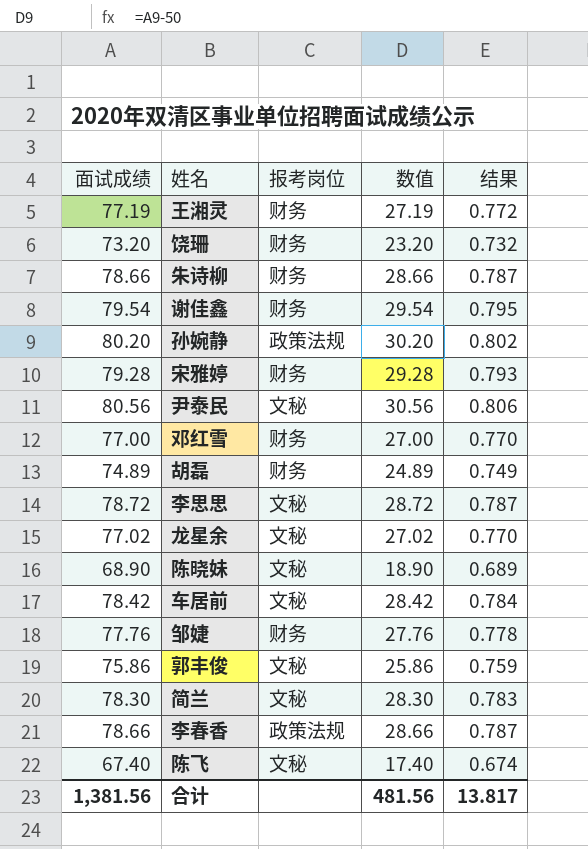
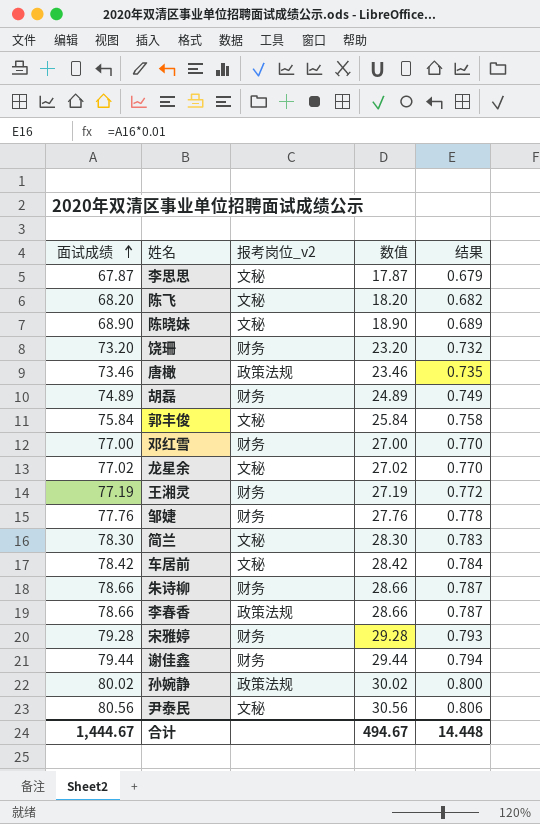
row order: none -> 面试成绩 ascending
column name: 报考岗位 -> 报考岗位_v2
李思思 | 面试成绩: 78.72 -> 67.87
李思思 | 数值: 28.72 -> 17.87
李思思 | 结果: 0.787 -> 0.679
陈飞 | 面试成绩: 67.40 -> 68.20
陈飞 | 数值: 17.40 -> 18.20
陈飞 | 结果: 0.674 -> 0.682
row 唐橄: none -> 73.46 | 政策法规 | 23.46 | 0.735
郭丰俊 | 面试成绩: 75.86 -> 75.84
郭丰俊 | 数值: 25.86 -> 25.84
郭丰俊 | 结果: 0.759 -> 0.758
谢佳鑫 | 面试成绩: 79.54 -> 79.44
谢佳鑫 | 数值: 29.54 -> 29.44
谢佳鑫 | 结果: 0.795 -> 0.794
孙婉静 | 面试成绩: 80.20 -> 80.02
孙婉静 | 数值: 30.20 -> 30.02
孙婉静 | 结果: 0.802 -> 0.800
合计 | 面试成绩: 1,381.56 -> 1,444.67
合计 | 数值: 481.56 -> 494.67
合计 | 结果: 13.817 -> 14.448

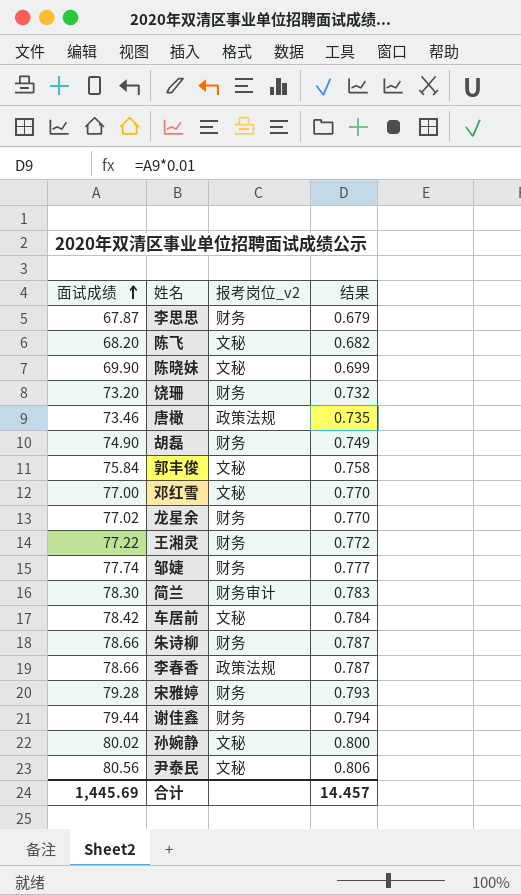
column 数值 | formula: [面试成绩] - 50 -> none
李思思 | 报考岗位_v2: 文秘 -> 财务
陈晓妹 | 面试成绩: 68.90 -> 69.90
陈晓妹 | 结果: 0.689 -> 0.699
胡磊 | 面试成绩: 74.89 -> 74.90
邓红雪 | 报考岗位_v2: 财务 -> 文秘
龙星余 | 报考岗位_v2: 文秘 -> 财务
王湘灵 | 面试成绩: 77.19 -> 77.22
邹婕 | 面试成绩: 77.76 -> 77.74
邹婕 | 结果: 0.778 -> 0.777
简兰 | 报考岗位_v2: 文秘 -> 财务审计
孙婉静 | 报考岗位_v2: 政策法规 -> 文秘
合计 | 面试成绩: 1,444.67 -> 1,445.69
合计 | 结果: 14.448 -> 14.457

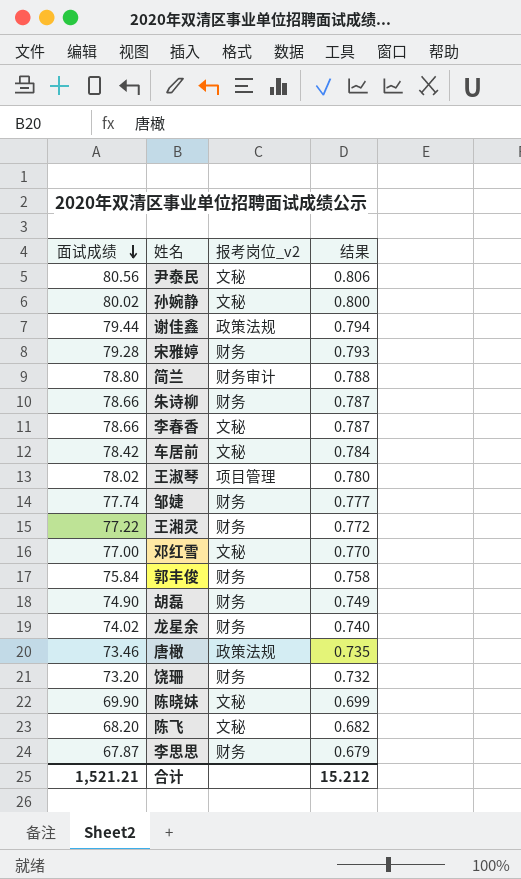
row order: 面试成绩 ascending -> 面试成绩 descending
谢佳鑫 | 报考岗位_v2: 财务 -> 政策法规
简兰 | 面试成绩: 78.30 -> 78.80
简兰 | 结果: 0.783 -> 0.788
李春香 | 报考岗位_v2: 政策法规 -> 文秘
row 王淑琴: none -> 78.02 | 项目管理 | 0.780
郭丰俊 | 报考岗位_v2: 文秘 -> 财务
龙星余 | 面试成绩: 77.02 -> 74.02
龙星余 | 结果: 0.770 -> 0.740
合计 | 面试成绩: 1,445.69 -> 1,521.21
合计 | 结果: 14.457 -> 15.212

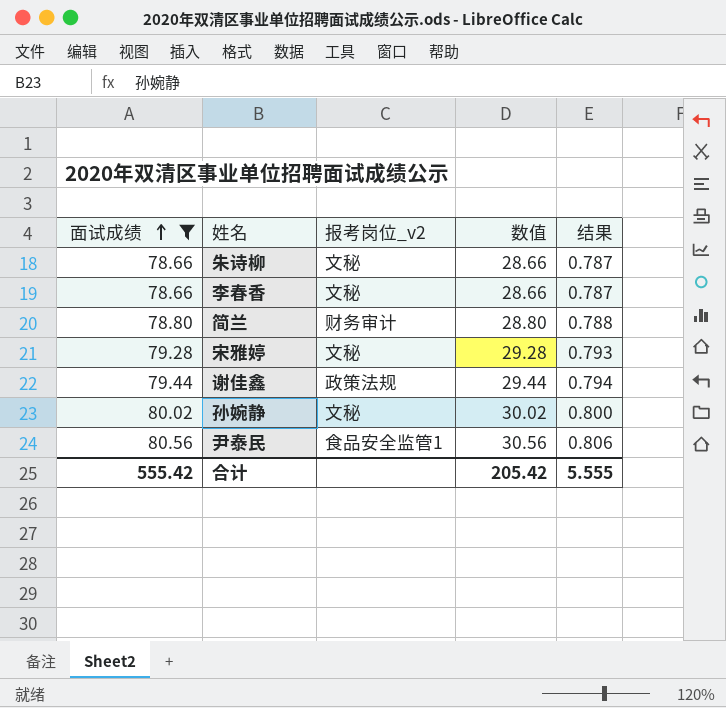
filter: none -> 面试成绩 >= 78.66
row order: 面试成绩 descending -> 面试成绩 ascending
column 数值 | formula: none -> [面试成绩] - 50
朱诗柳 | 报考岗位_v2: 财务 -> 文秘
宋雅婷 | 报考岗位_v2: 财务 -> 文秘
尹泰民 | 报考岗位_v2: 文秘 -> 食品安全监管1
合计 | 面试成绩: 1,521.21 -> 555.42
合计 | 结果: 15.212 -> 5.555

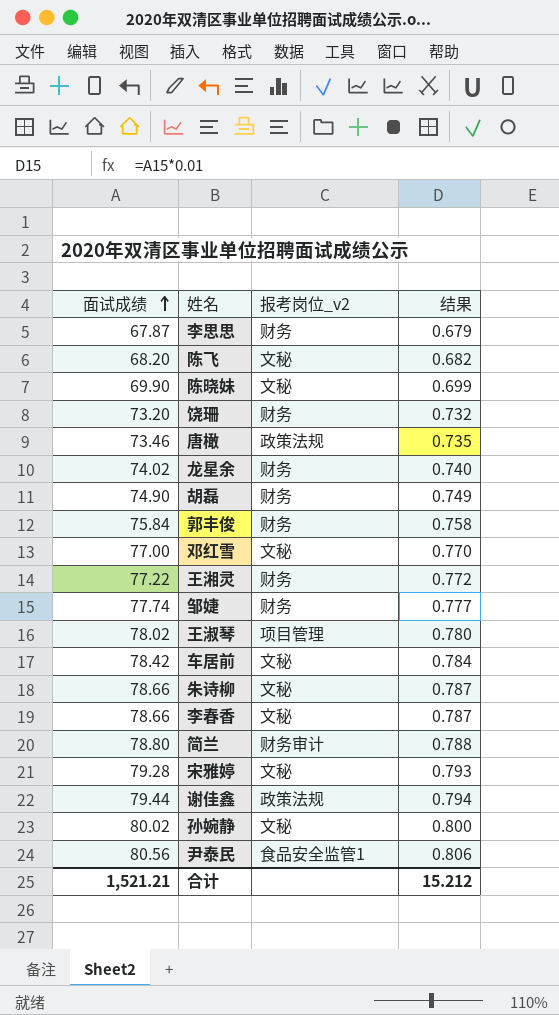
filter: 面试成绩 >= 78.66 -> none
column 数值 | formula: [面试成绩] - 50 -> none
合计 | 面试成绩: 555.42 -> 1,521.21
合计 | 结果: 5.555 -> 15.212

